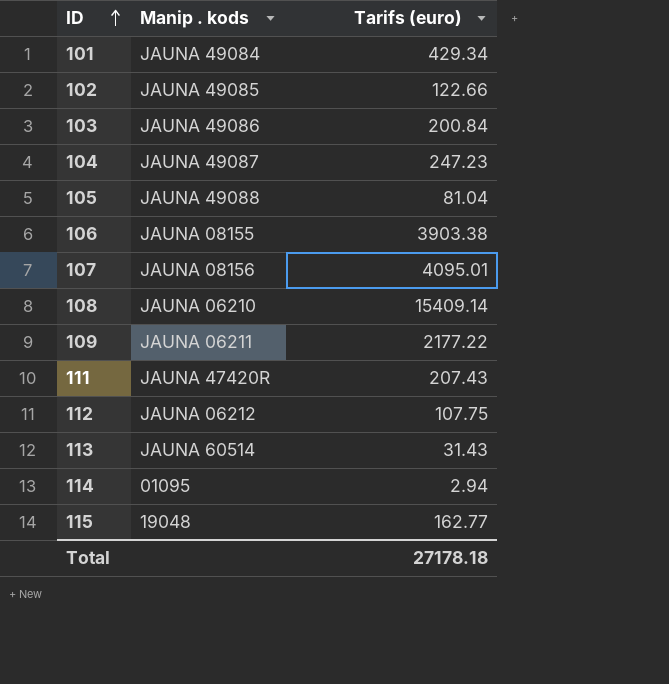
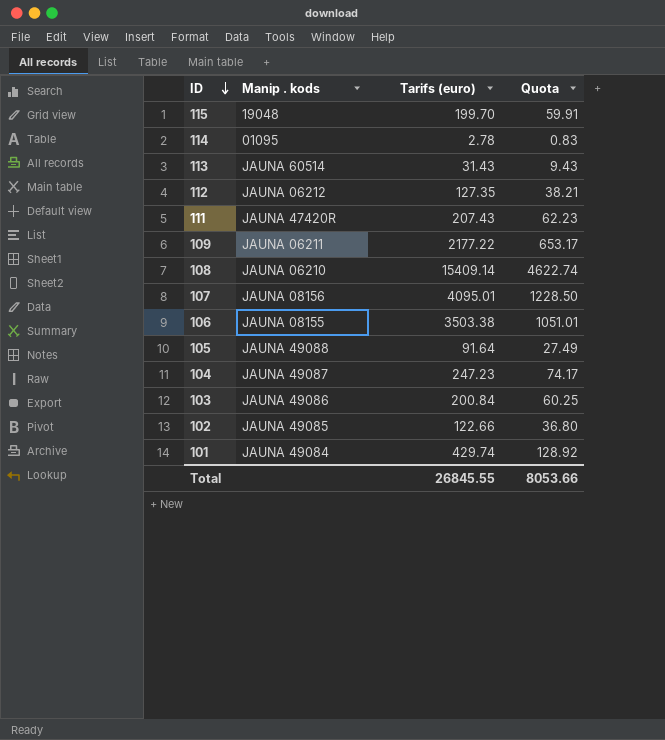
row order: ID ascending -> ID descending
column Quota | formula: none -> [Tarifs (euro)] * 0.3
115 | Tarifs (euro): 162.77 -> 199.70
114 | Tarifs (euro): 2.94 -> 2.78
112 | Tarifs (euro): 107.75 -> 127.35
106 | Tarifs (euro): 3903.38 -> 3503.38
105 | Tarifs (euro): 81.04 -> 91.64
101 | Tarifs (euro): 429.34 -> 429.74
Total | Tarifs (euro): 27178.18 -> 26845.55

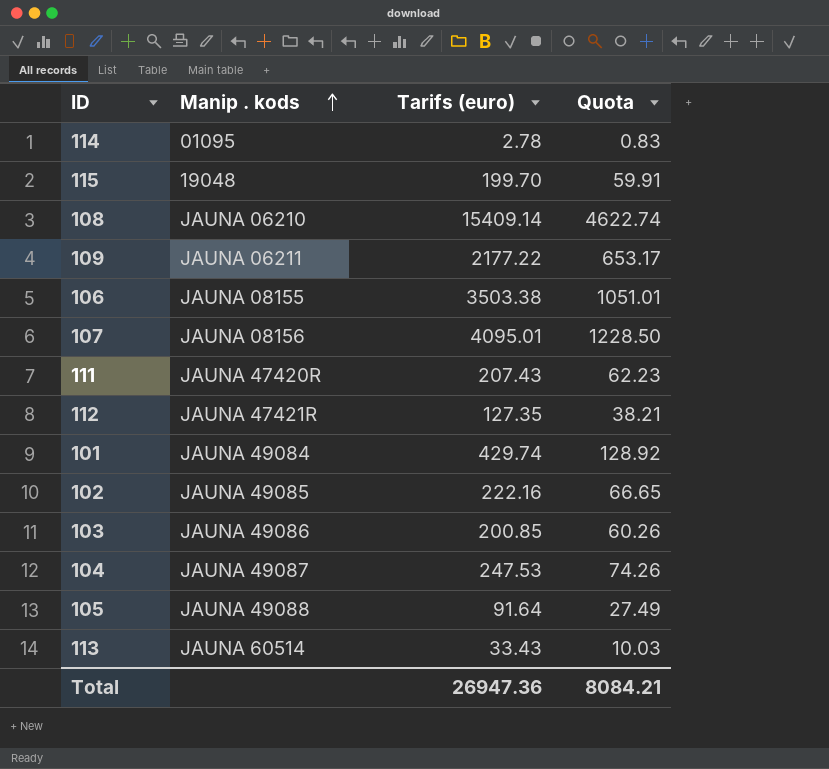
row order: ID descending -> Manip . kods ascending
112 | Manip . kods: JAUNA 06212 -> JAUNA 47421R
102 | Tarifs (euro): 122.66 -> 222.16
102 | Quota: 36.80 -> 66.65
103 | Tarifs (euro): 200.84 -> 200.85
103 | Quota: 60.25 -> 60.26
104 | Tarifs (euro): 247.23 -> 247.53
104 | Quota: 74.17 -> 74.26
113 | Tarifs (euro): 31.43 -> 33.43
113 | Quota: 9.43 -> 10.03
Total | Tarifs (euro): 26845.55 -> 26947.36
Total | Quota: 8053.66 -> 8084.21

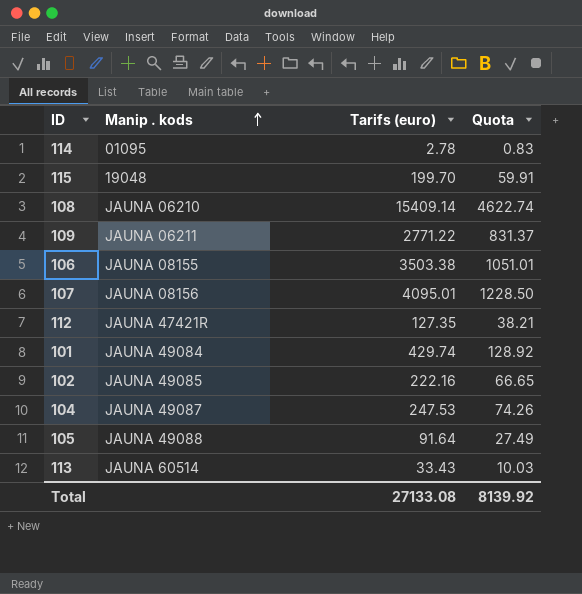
row 111: JAUNA 47420R | 207.43 | 62.23 -> none
row 103: JAUNA 49086 | 200.85 | 60.26 -> none
109 | Tarifs (euro): 2177.22 -> 2771.22
109 | Quota: 653.17 -> 831.37
Total | Tarifs (euro): 26947.36 -> 27133.08
Total | Quota: 8084.21 -> 8139.92

